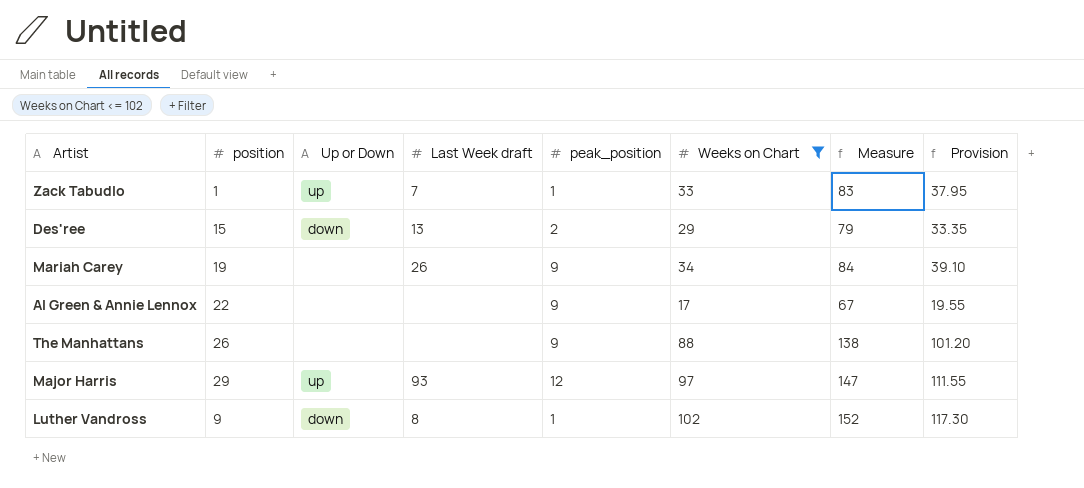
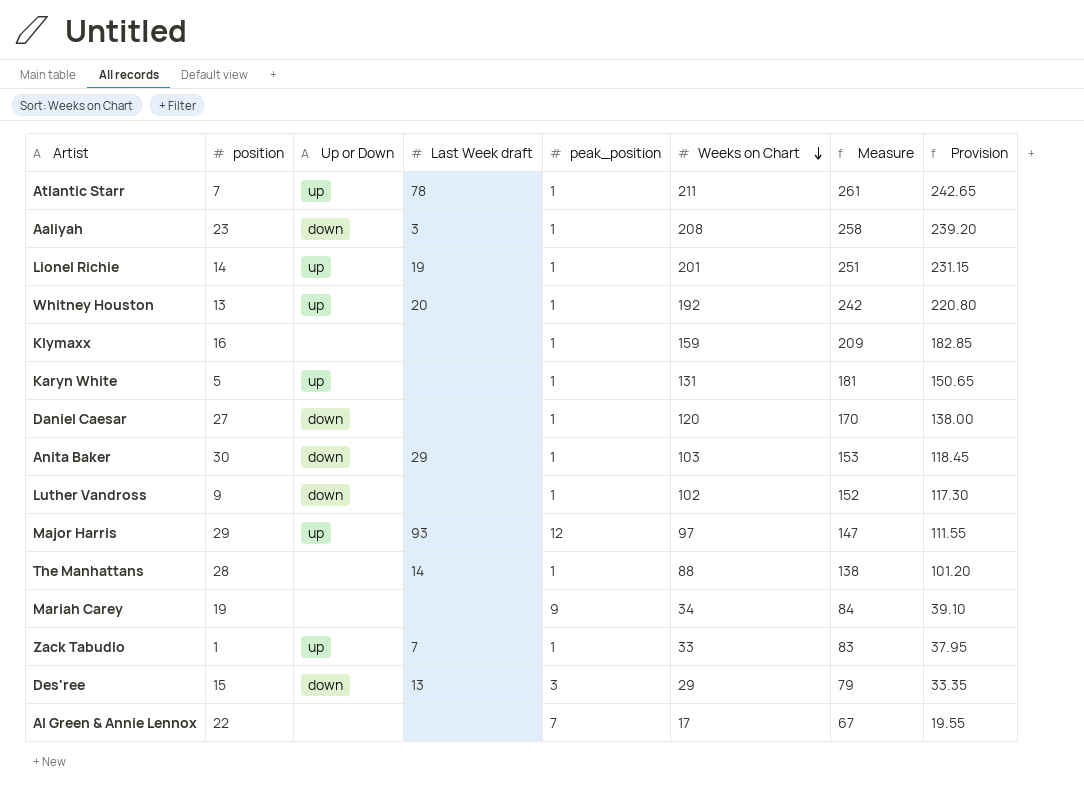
filter: Weeks on Chart <= 102 -> none
row order: none -> Weeks on Chart descending
Luther Vandross | Last Week draft: 8 -> none
The Manhattans | position: 26 -> 28
The Manhattans | Last Week draft: none -> 14
The Manhattans | peak_position: 9 -> 1
Mariah Carey | Last Week draft: 26 -> none
Des'ree | peak_position: 2 -> 3
Al Green & Annie Lennox | peak_position: 9 -> 7

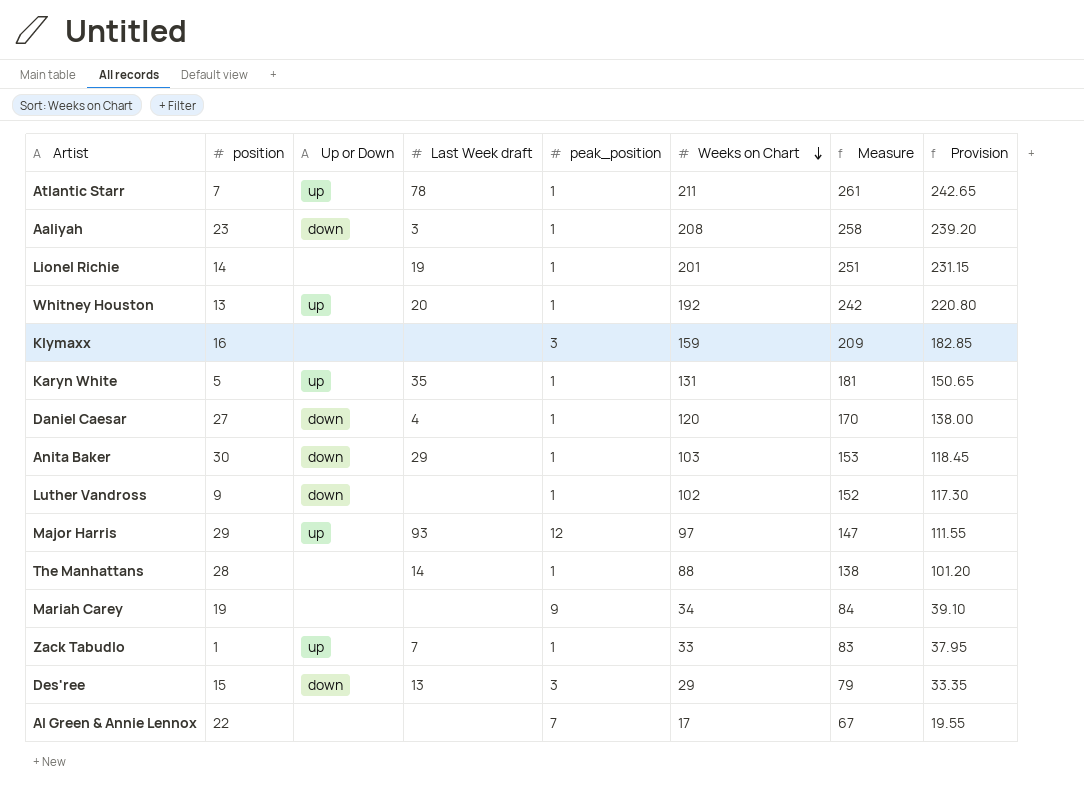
Lionel Richie | Up or Down: up -> none
Klymaxx | peak_position: 1 -> 3
Karyn White | Last Week draft: none -> 35
Daniel Caesar | Last Week draft: none -> 4

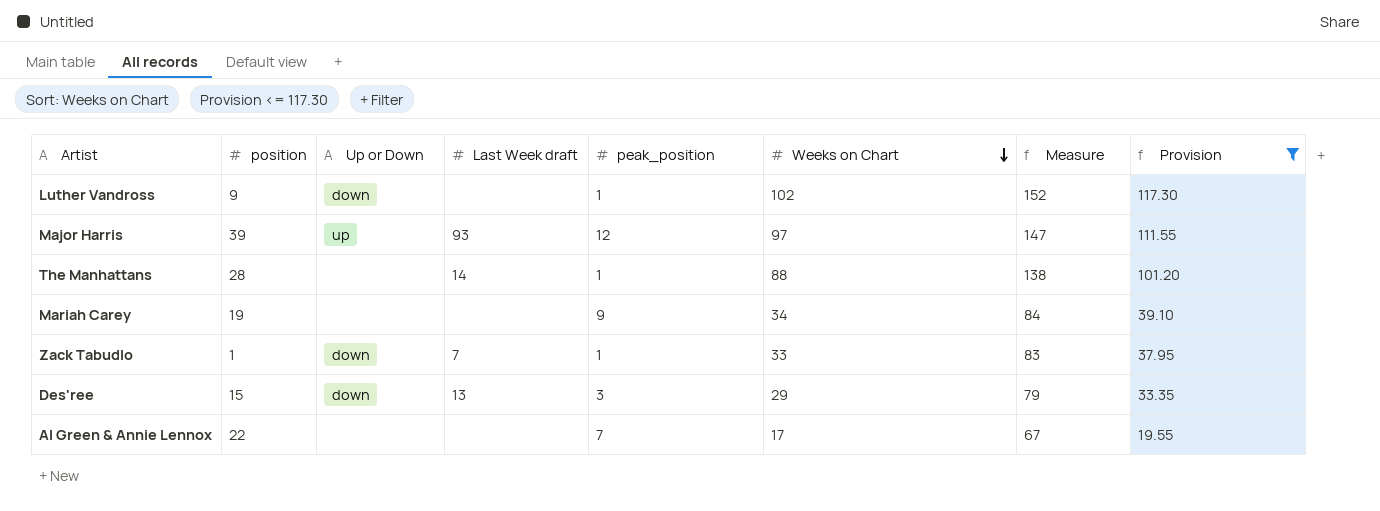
filter: none -> Provision <= 117.30
Major Harris | position: 29 -> 39
Zack Tabudlo | Up or Down: up -> down

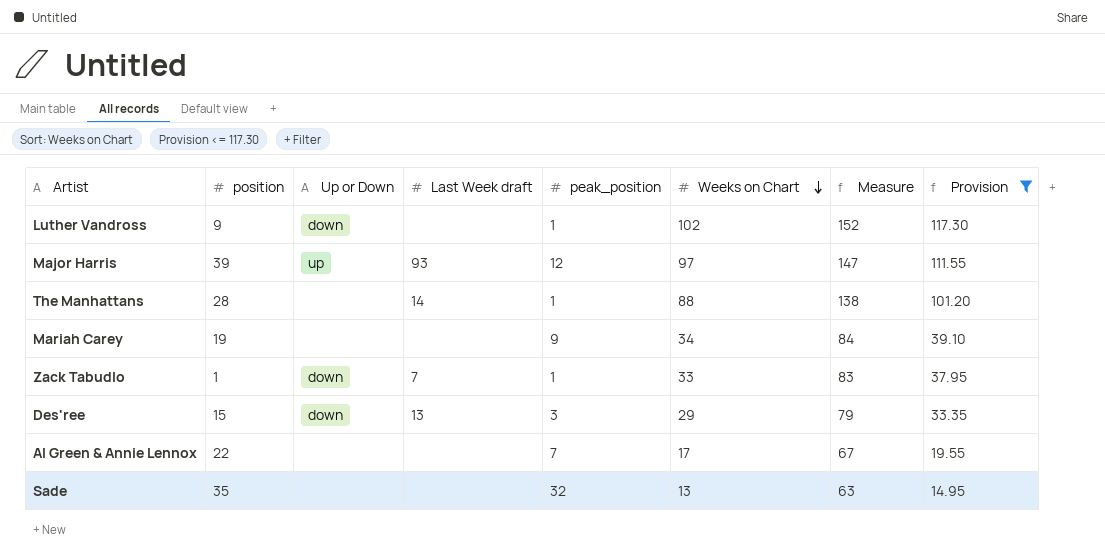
row Sade: none -> 35 | none | none | 32 | 13 | 63 | 14.95

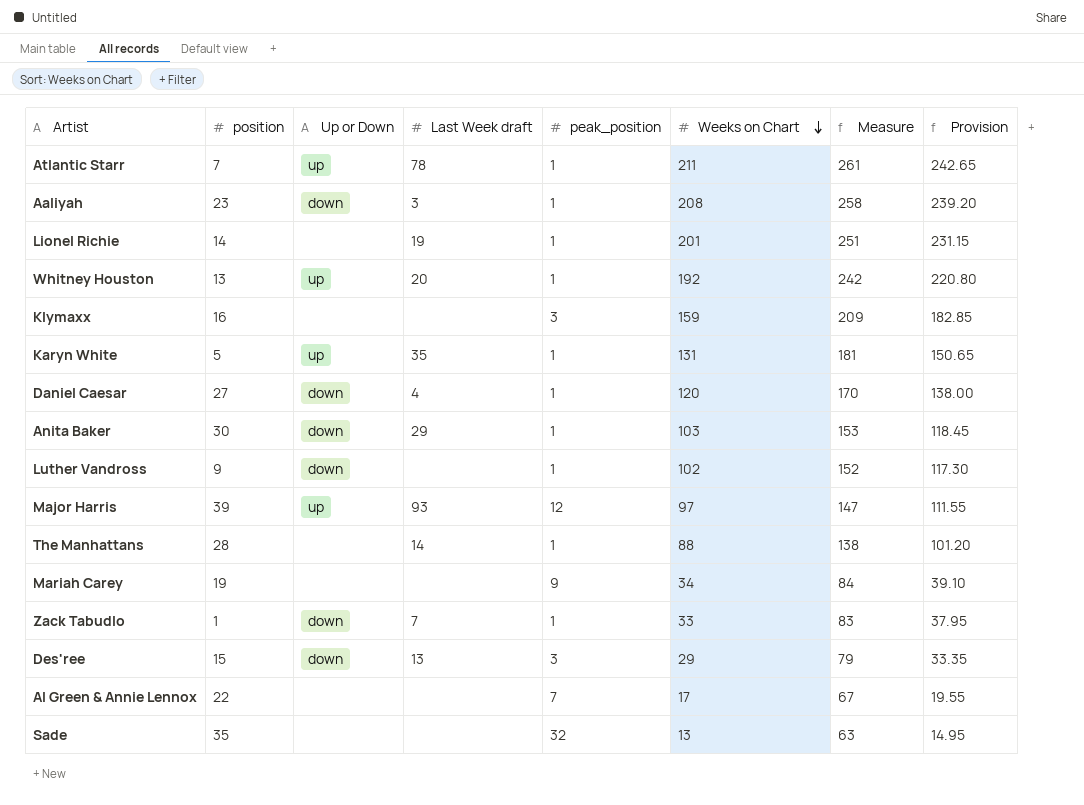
filter: Provision <= 117.30 -> none

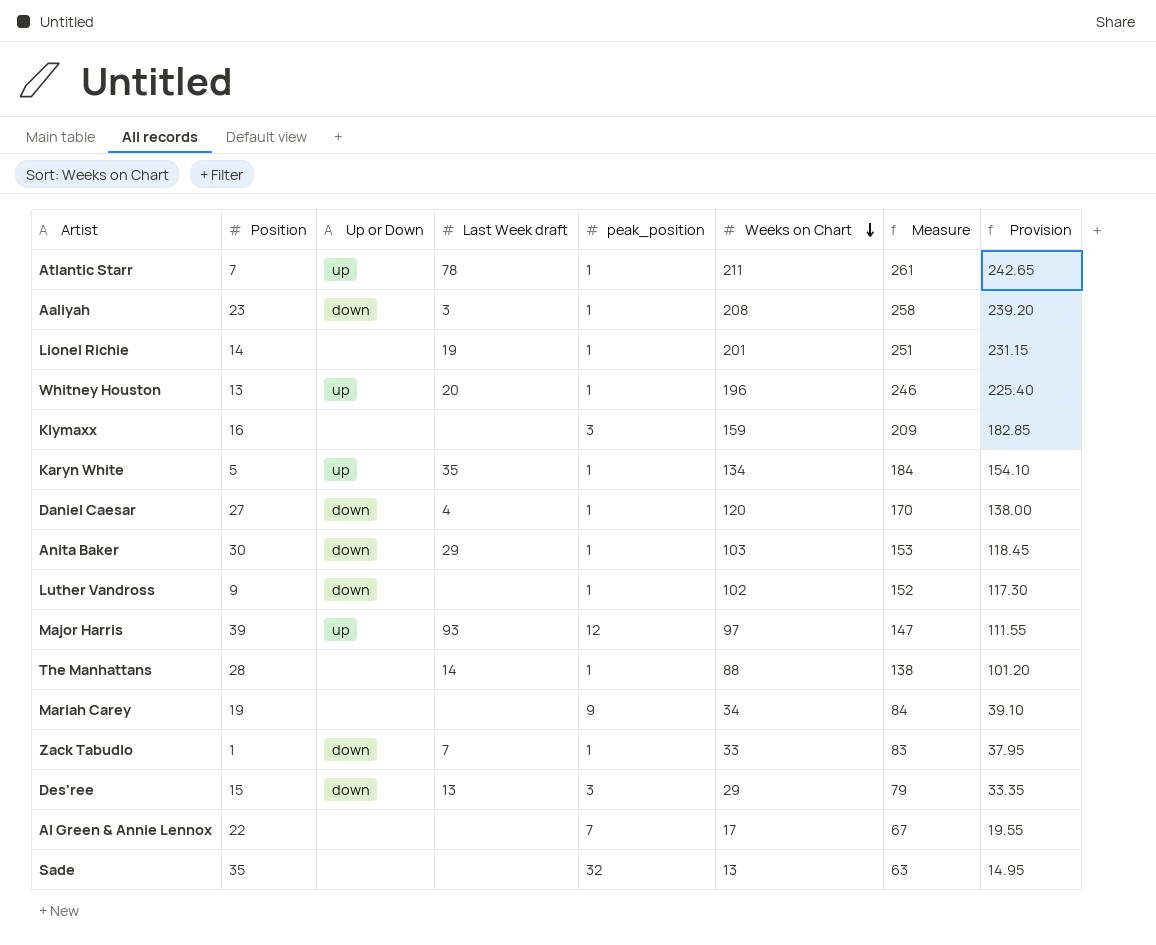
column name: position -> Position
Whitney Houston | Weeks on Chart: 192 -> 196
Whitney Houston | Measure: 242 -> 246
Whitney Houston | Provision: 220.80 -> 225.40
Karyn White | Weeks on Chart: 131 -> 134
Karyn White | Measure: 181 -> 184
Karyn White | Provision: 150.65 -> 154.10

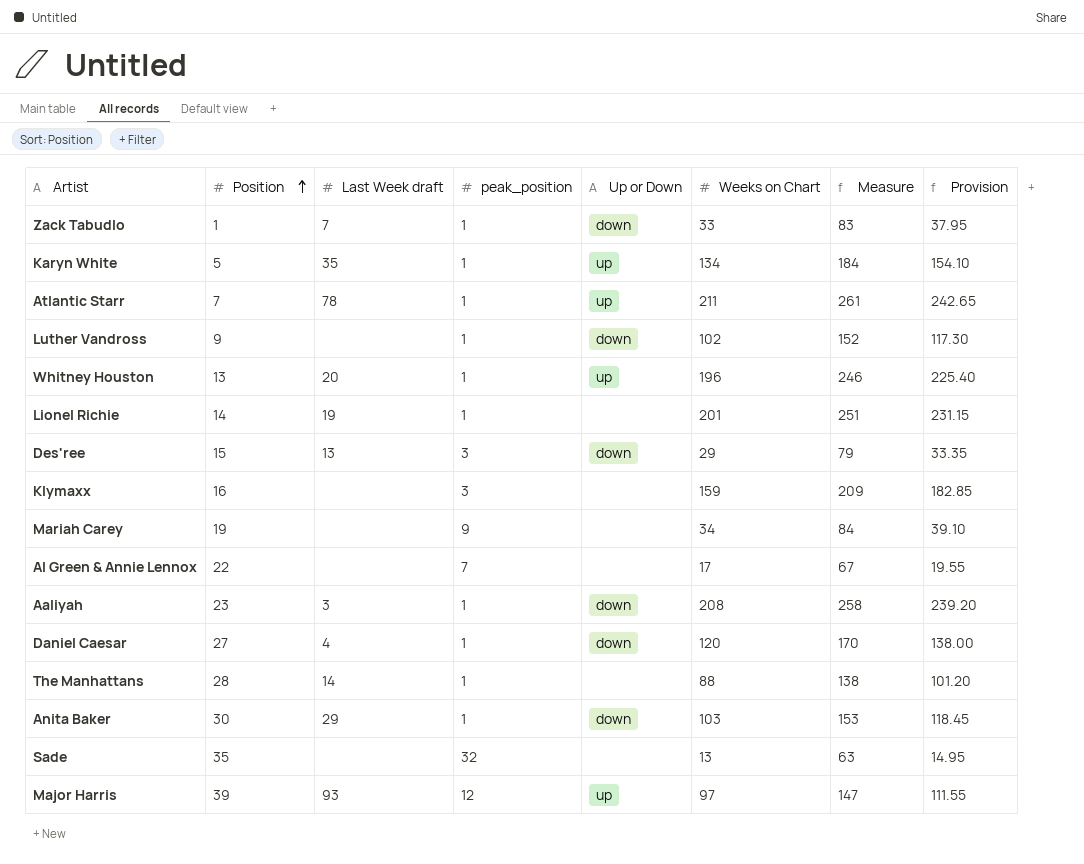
row order: Weeks on Chart descending -> Position ascending
column Up or Down | position: 3 -> 5

